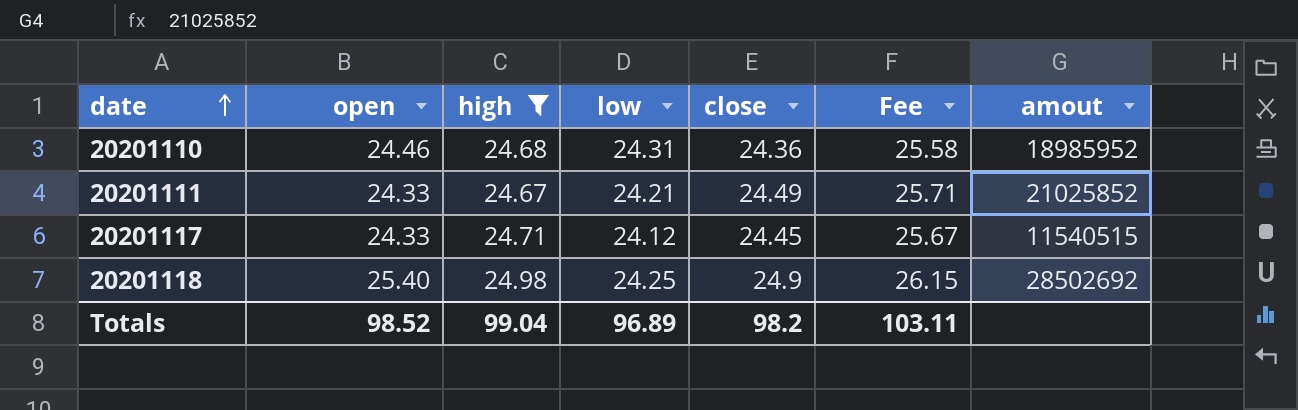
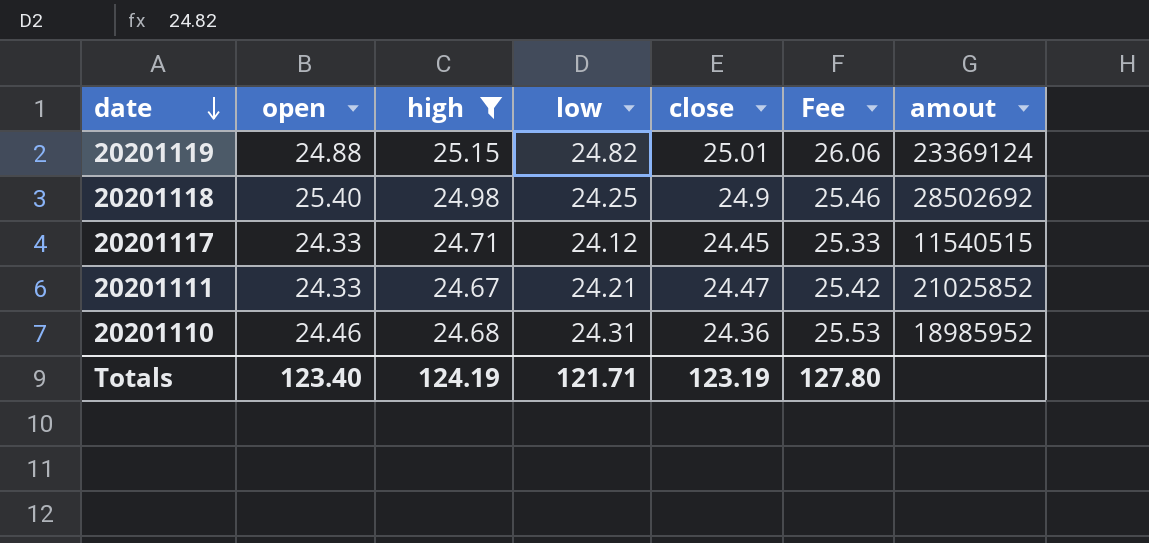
row order: date ascending -> date descending
column Fee | formula: [close] * 1.05 -> [low] * 1.05
row 20201119: none -> 24.88 | 25.15 | 24.82 | 25.01 | 26.06 | 23369124
20201111 | close: 24.49 -> 24.47
Totals | open: 98.52 -> 123.40
Totals | high: 99.04 -> 124.19
Totals | low: 96.89 -> 121.71
Totals | close: 98.2 -> 123.19
Totals | Fee: 103.11 -> 127.80

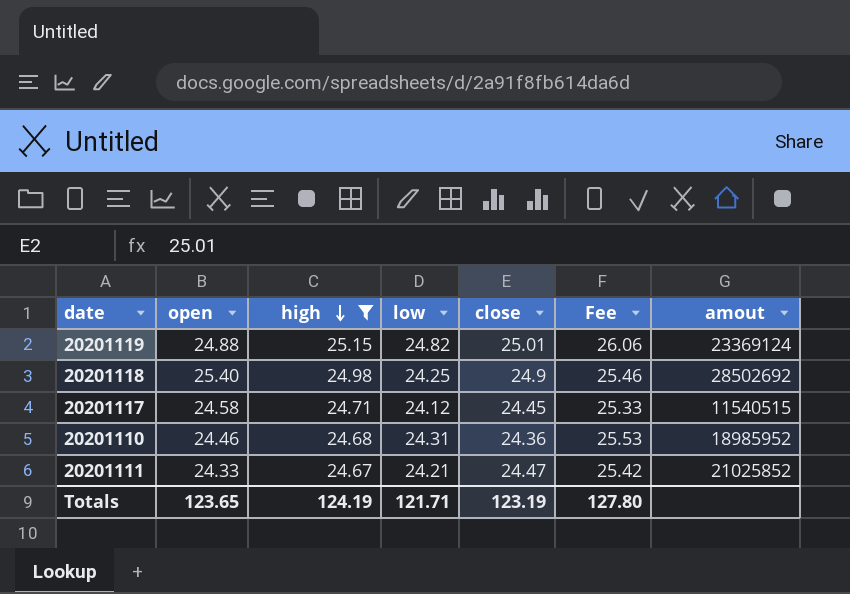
row order: date descending -> high descending
20201117 | open: 24.33 -> 24.58
Totals | open: 123.40 -> 123.65

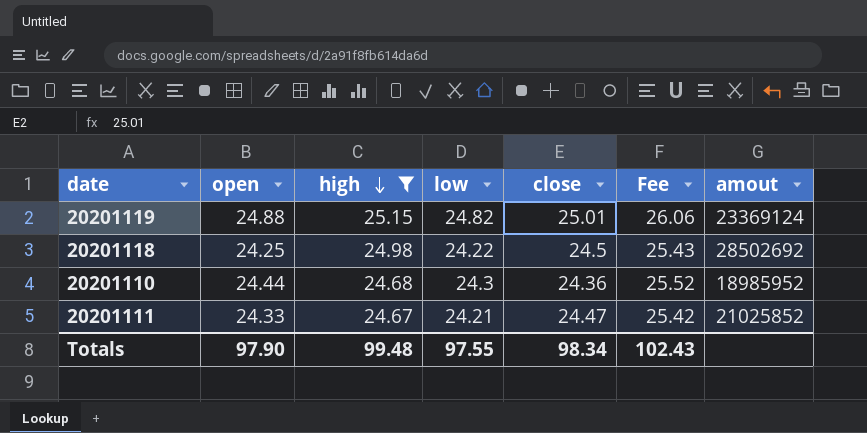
row 20201117: 24.58 | 24.71 | 24.12 | 24.45 | 25.33 | 11540515 -> none
20201118 | open: 25.40 -> 24.25
20201118 | low: 24.25 -> 24.22
20201118 | close: 24.9 -> 24.5
20201118 | Fee: 25.46 -> 25.43
20201110 | open: 24.46 -> 24.44
20201110 | low: 24.31 -> 24.3
20201110 | Fee: 25.53 -> 25.52
Totals | open: 123.65 -> 97.90
Totals | high: 124.19 -> 99.48
Totals | low: 121.71 -> 97.55
Totals | close: 123.19 -> 98.34
Totals | Fee: 127.80 -> 102.43

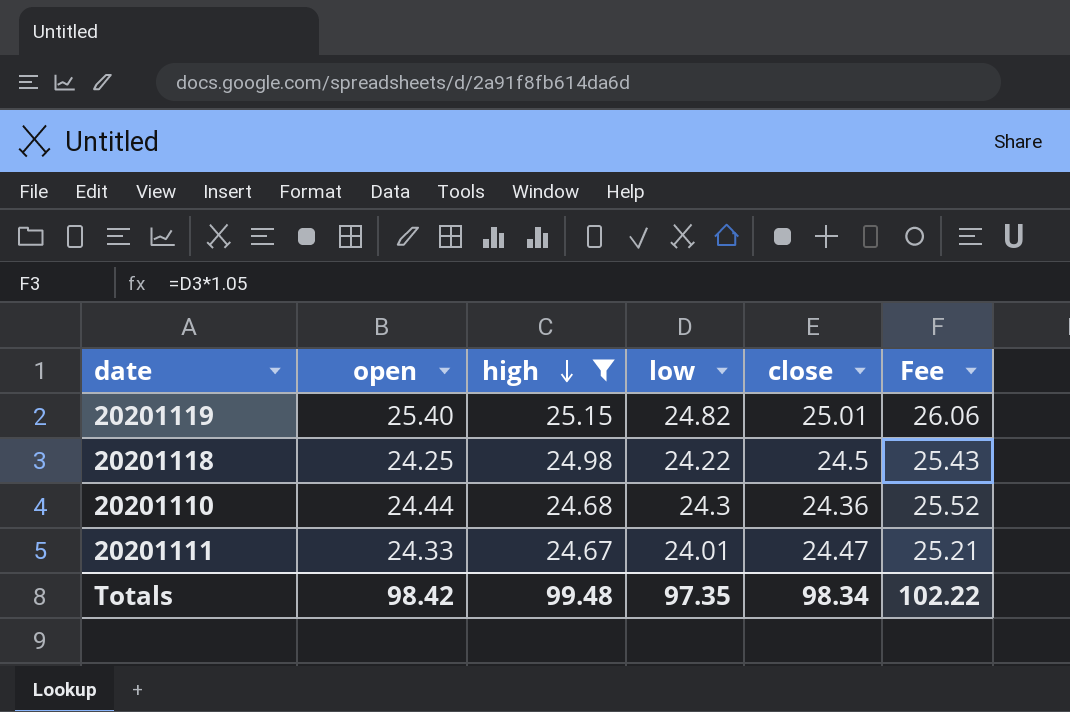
column amout | position: 7 -> none
20201119 | open: 24.88 -> 25.40
20201111 | low: 24.21 -> 24.01
20201111 | Fee: 25.42 -> 25.21
Totals | open: 97.90 -> 98.42
Totals | low: 97.55 -> 97.35
Totals | Fee: 102.43 -> 102.22

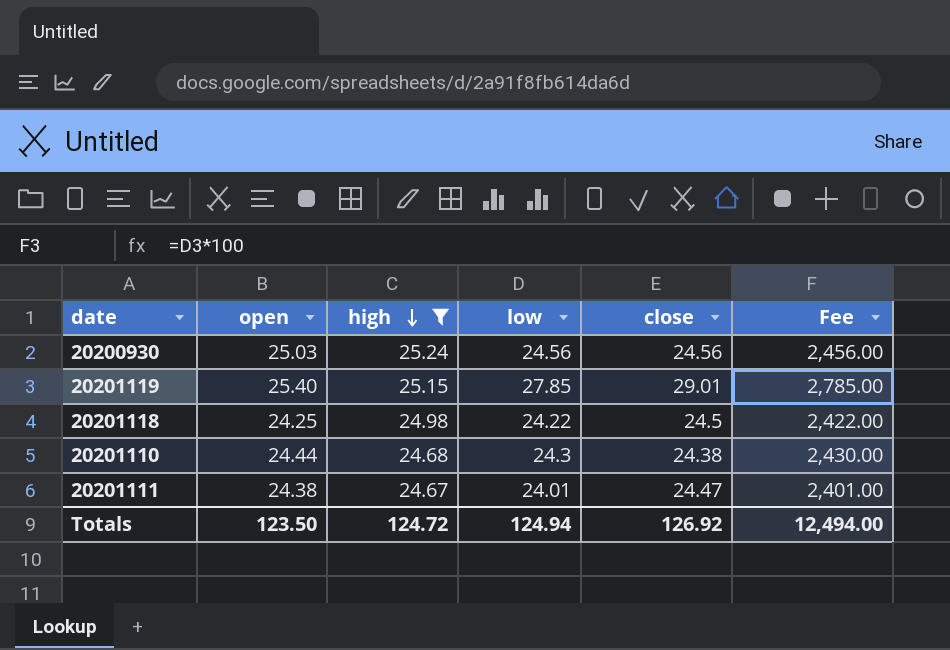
column Fee | formula: [low] * 1.05 -> [low] * 100
row 20200930: none -> 25.03 | 25.24 | 24.56 | 24.56 | 2,456.00
20201119 | low: 24.82 -> 27.85
20201119 | close: 25.01 -> 29.01
20201110 | close: 24.36 -> 24.38
20201111 | open: 24.33 -> 24.38
Totals | open: 98.42 -> 123.50
Totals | high: 99.48 -> 124.72
Totals | low: 97.35 -> 124.94
Totals | close: 98.34 -> 126.92
Totals | Fee: 102.22 -> 12,494.00

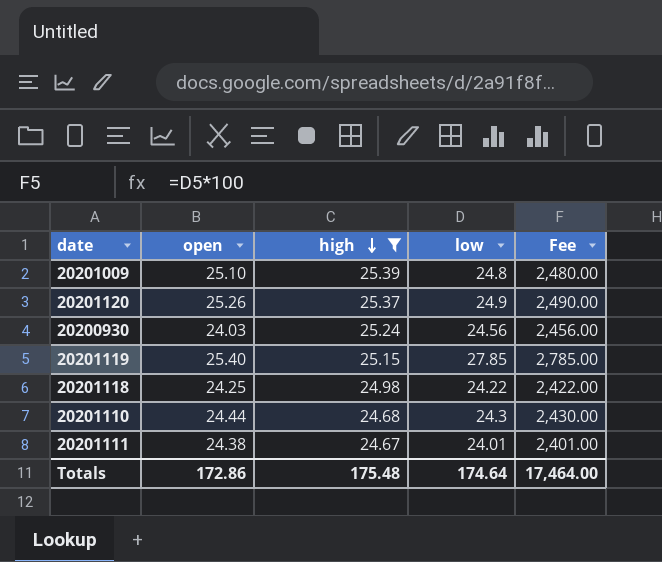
column close | position: 5 -> none
row 20201009: none -> 25.10 | 25.39 | 24.8 | 2,480.00
row 20201120: none -> 25.26 | 25.37 | 24.9 | 2,490.00
20200930 | open: 25.03 -> 24.03
Totals | open: 123.50 -> 172.86
Totals | high: 124.72 -> 175.48
Totals | low: 124.94 -> 174.64
Totals | Fee: 12,494.00 -> 17,464.00

